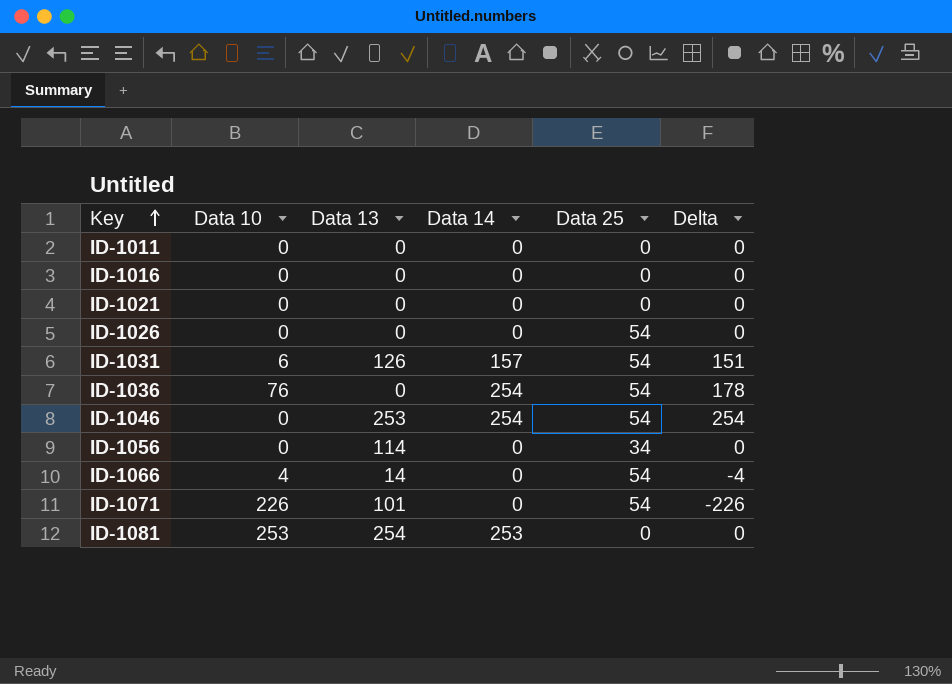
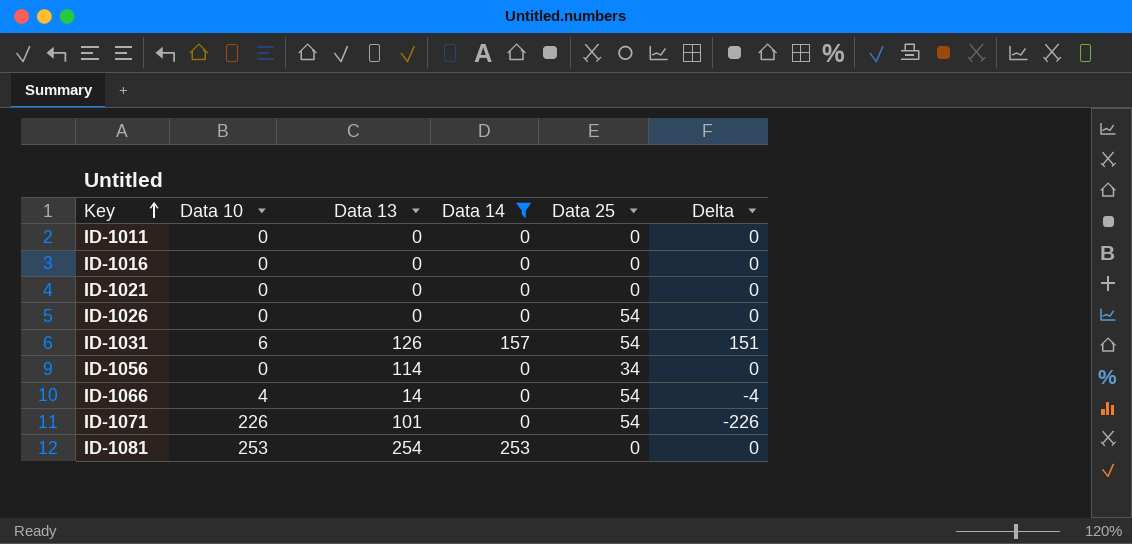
filter: none -> Data 14 != 254

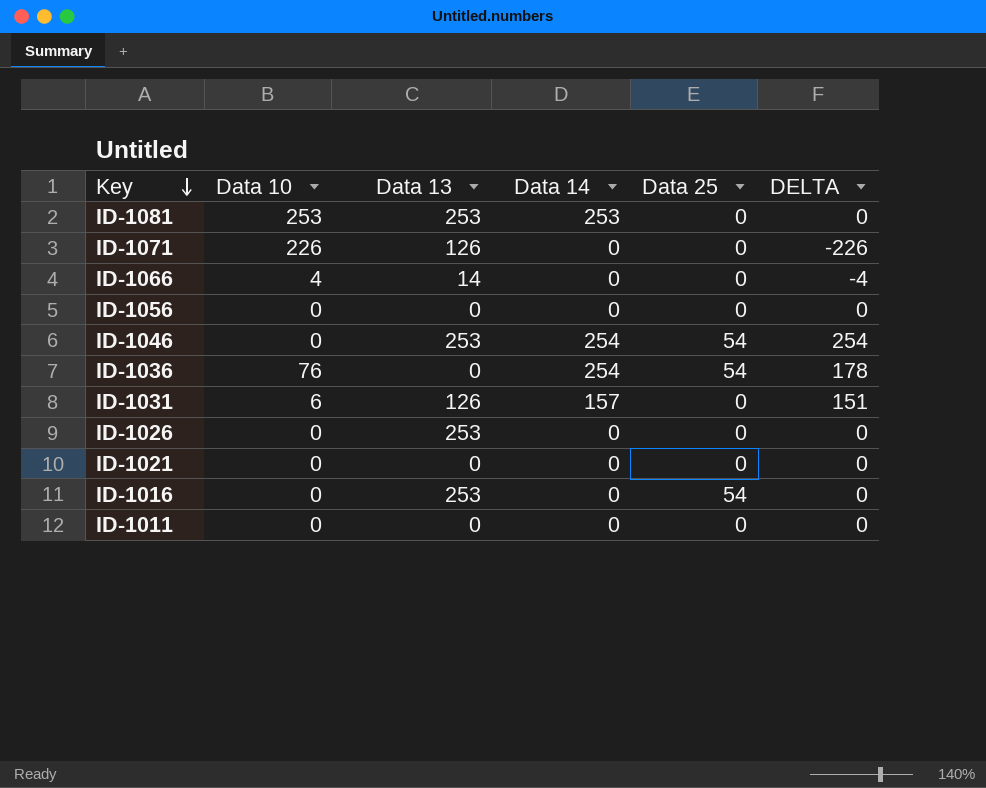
filter: Data 14 != 254 -> none
row order: Key ascending -> Key descending
column name: Delta -> DELTA
ID-1081 | Data 13: 254 -> 253
ID-1071 | Data 13: 101 -> 126
ID-1071 | Data 25: 54 -> 0
ID-1066 | Data 25: 54 -> 0
ID-1056 | Data 13: 114 -> 0
ID-1056 | Data 25: 34 -> 0
ID-1031 | Data 25: 54 -> 0
ID-1026 | Data 13: 0 -> 253
ID-1026 | Data 25: 54 -> 0
ID-1016 | Data 13: 0 -> 253
ID-1016 | Data 25: 0 -> 54

